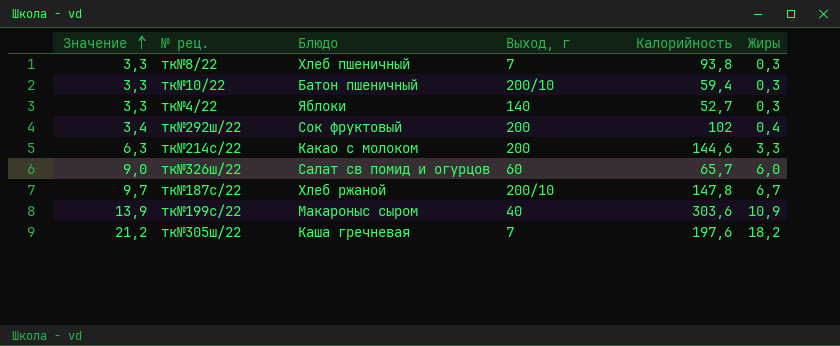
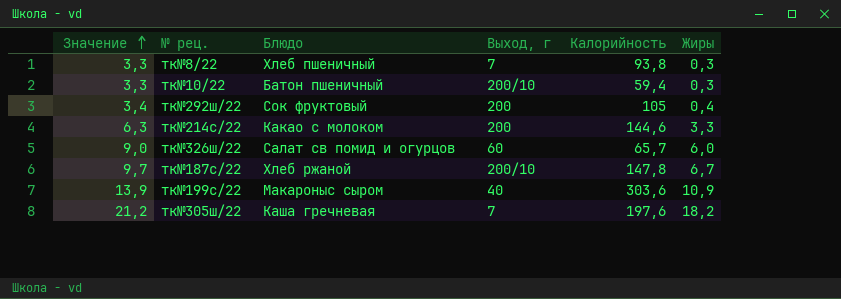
row тк№4/22: 3,3 | Яблоки | 140 | 52,7 | 0,3 -> none
тк№292ш/22 | Калорийность: 102 -> 105

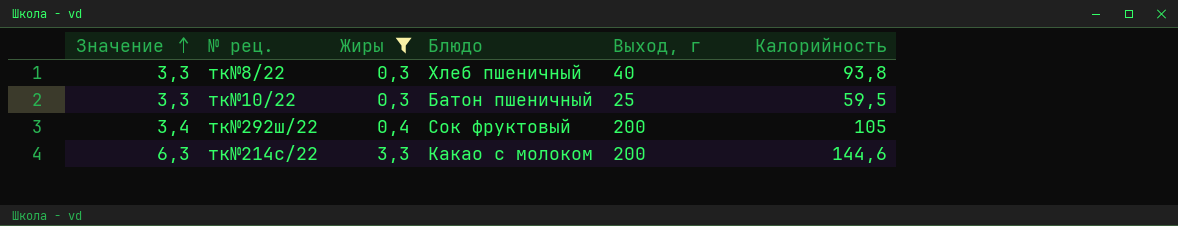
filter: none -> Жиры <= 3,3
column Жиры | position: 6 -> 3
тк№8/22 | Выход, г: 7 -> 40
тк№10/22 | Выход, г: 200/10 -> 25
тк№10/22 | Калорийность: 59,4 -> 59,5

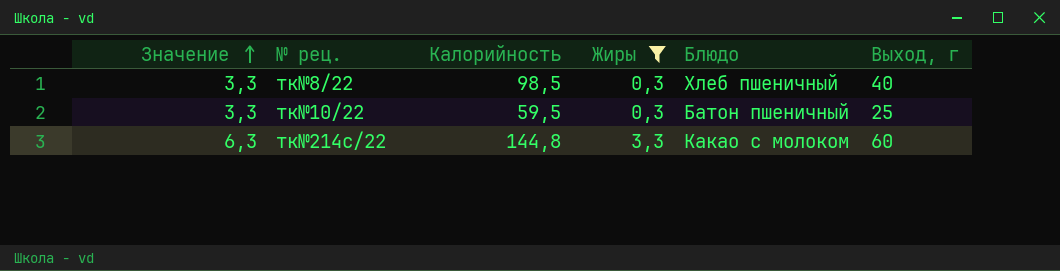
column Калорийность | position: 6 -> 3
row тк№292ш/22: 3,4 | 0,4 | Сок фруктовый | 200 | 105 -> none
тк№8/22 | Калорийность: 93,8 -> 98,5
тк№214с/22 | Калорийность: 144,6 -> 144,8
тк№214с/22 | Выход, г: 200 -> 60

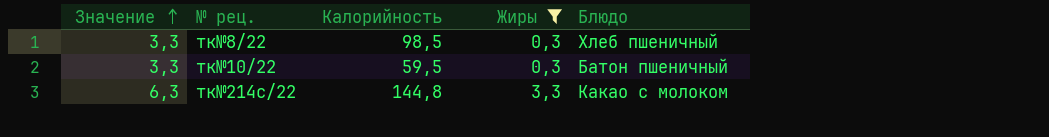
column Выход, г | position: 6 -> none

